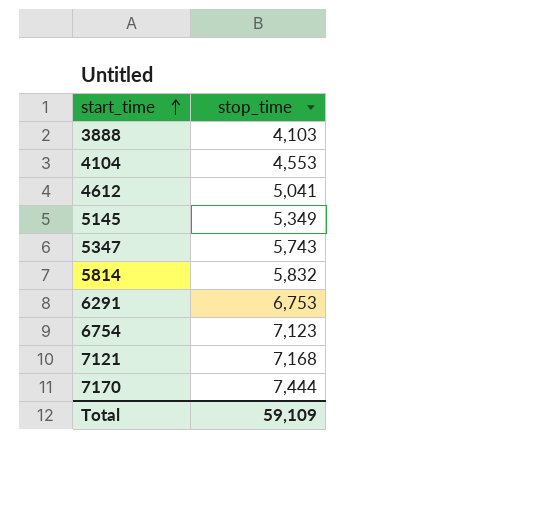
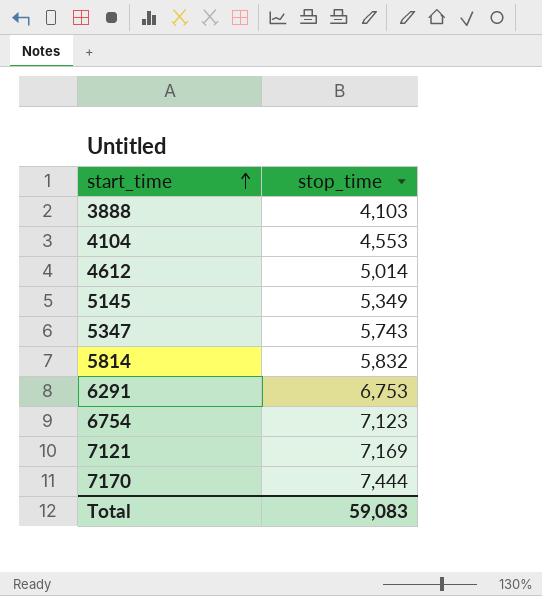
4612 | stop_time: 5,041 -> 5,014
7121 | stop_time: 7,168 -> 7,169
Total | stop_time: 59,109 -> 59,083

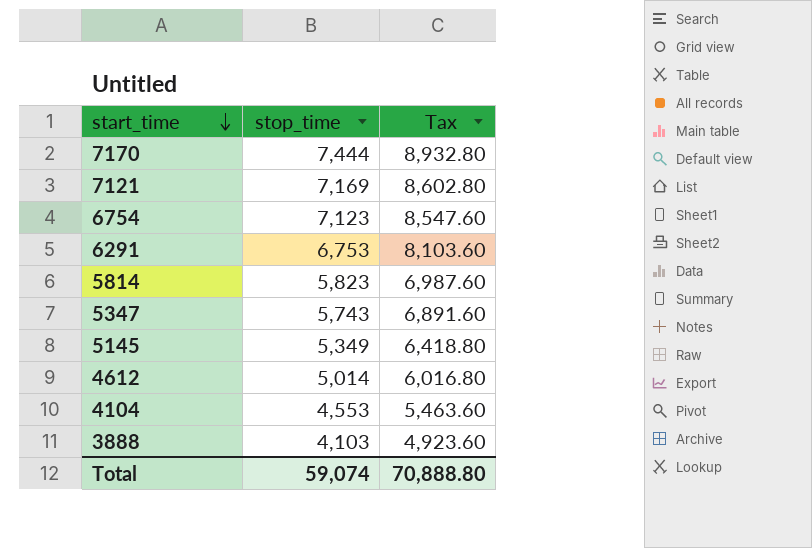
row order: start_time ascending -> start_time descending
column Tax | formula: none -> [stop_time] * 1.2
5814 | stop_time: 5,832 -> 5,823
Total | stop_time: 59,083 -> 59,074

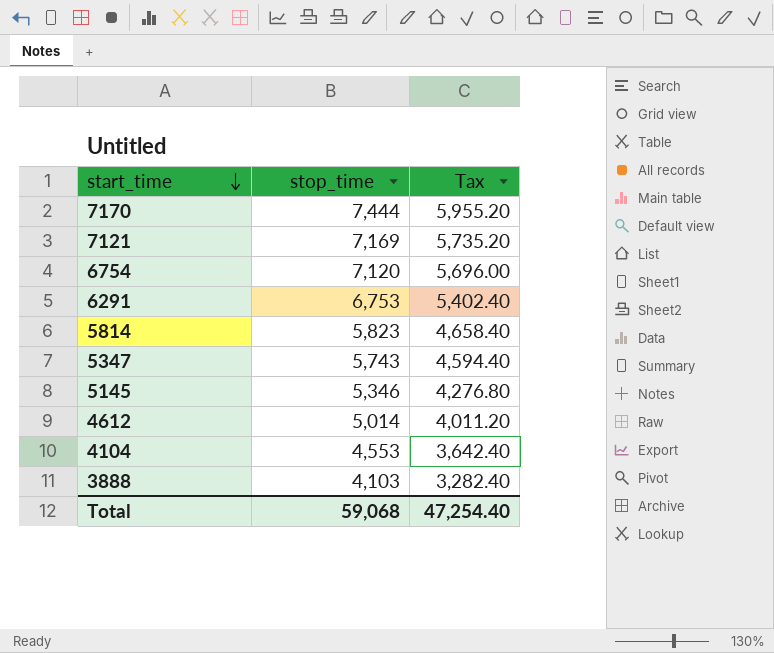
column Tax | formula: [stop_time] * 1.2 -> [stop_time] * 0.8
6754 | stop_time: 7,123 -> 7,120
5145 | stop_time: 5,349 -> 5,346
Total | stop_time: 59,074 -> 59,068
Total | Tax: 70,888.80 -> 47,254.40

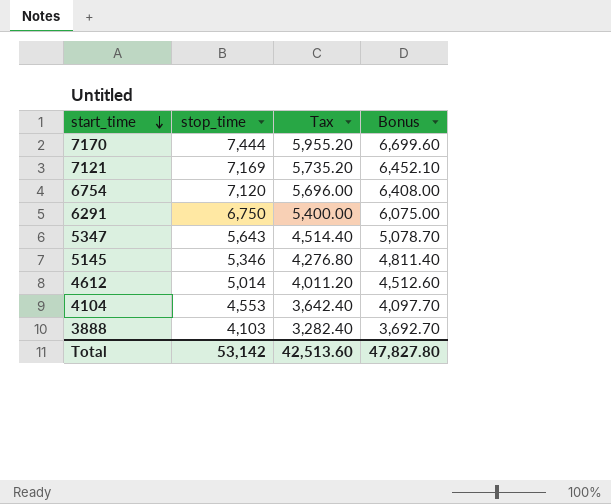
column Bonus | formula: none -> [stop_time] * 0.9
row 5814: 5,823 | 4,658.40 -> none
6291 | stop_time: 6,753 -> 6,750
6291 | Tax: 5,402.40 -> 5,400.00
5347 | stop_time: 5,743 -> 5,643
5347 | Tax: 4,594.40 -> 4,514.40
Total | stop_time: 59,068 -> 53,142
Total | Tax: 47,254.40 -> 42,513.60

